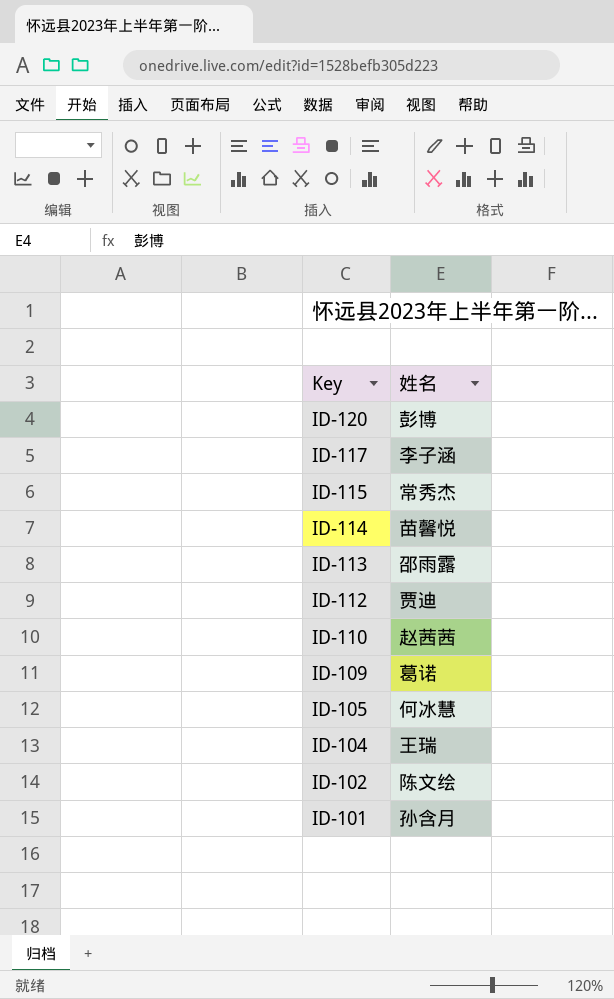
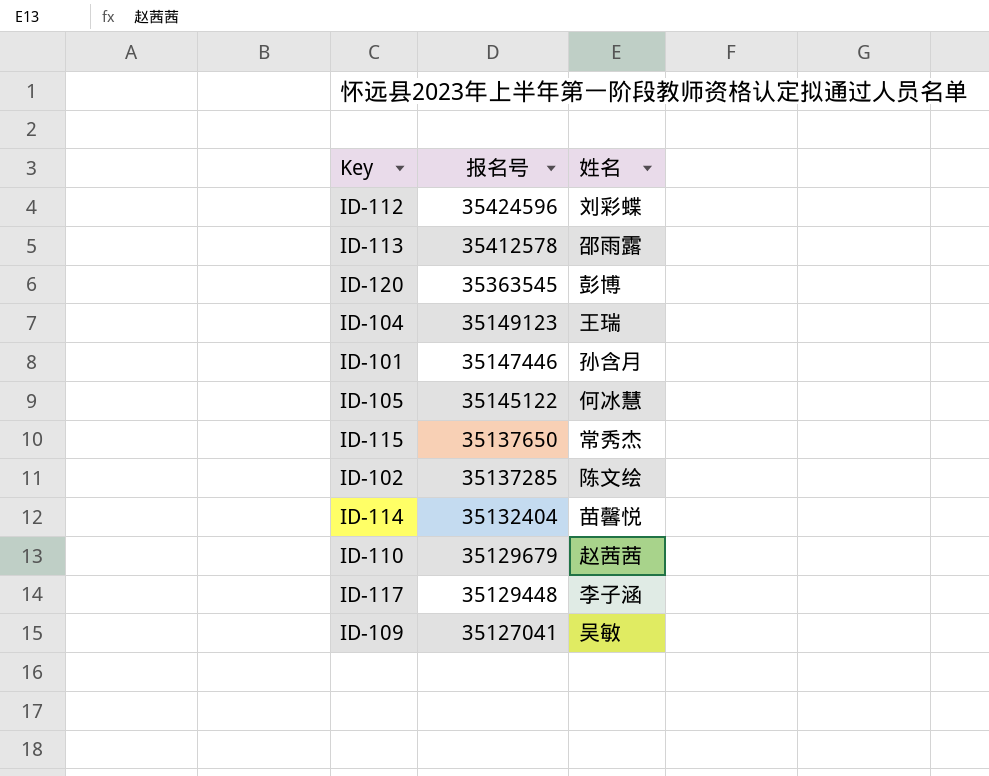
row order: Key descending -> 报名号 descending
column 报名号 | position: none -> 2
ID-112 | 姓名: 贾迪 -> 刘彩蝶
ID-109 | 姓名: 葛诺 -> 吴敏

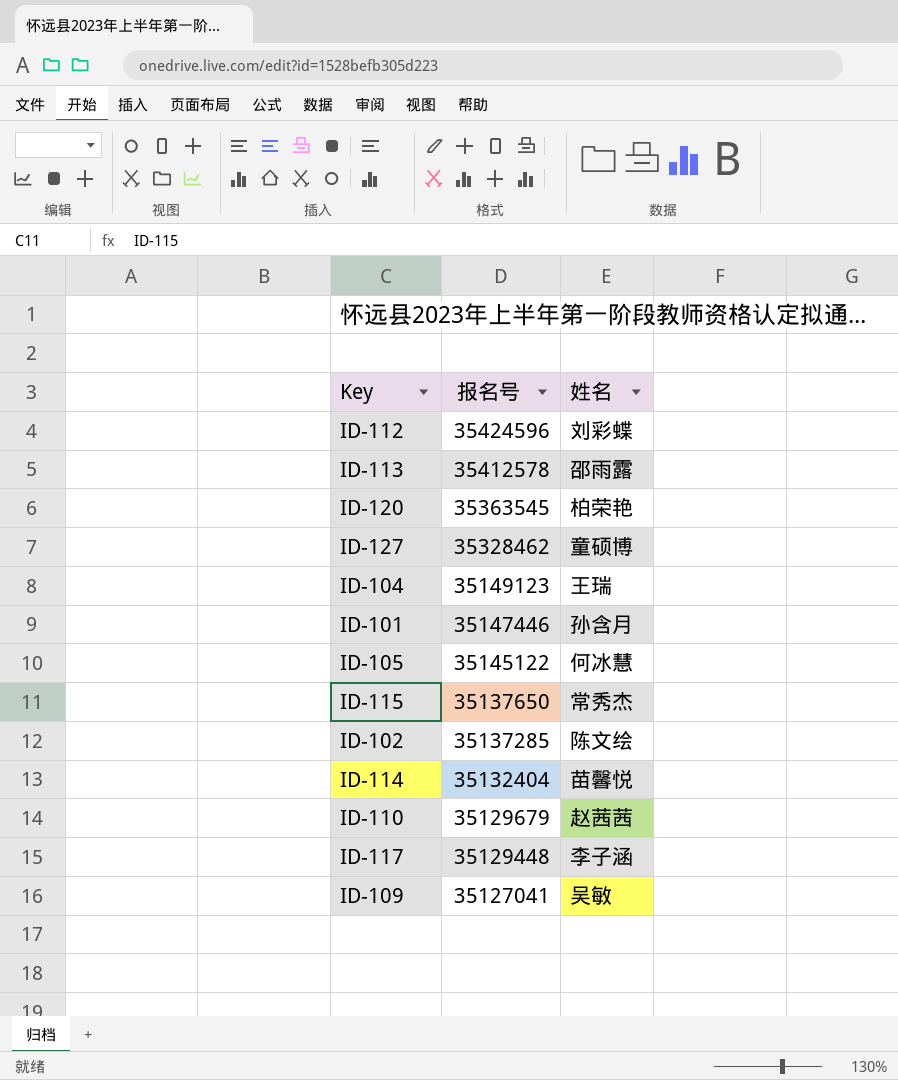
ID-120 | 姓名: 彭博 -> 柏荣艳
row ID-127: none -> 35328462 | 童硕博

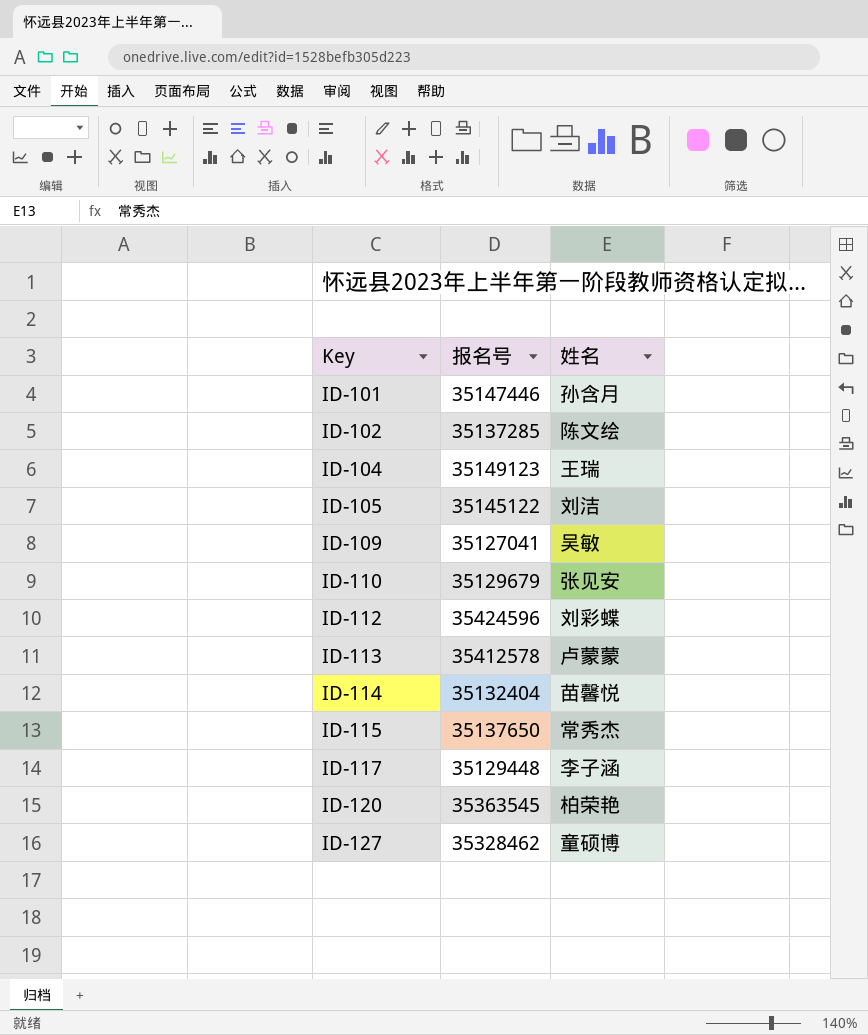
row order: 报名号 descending -> Key ascending
ID-105 | 姓名: 何冰慧 -> 刘洁
ID-110 | 姓名: 赵茜茜 -> 张见安
ID-113 | 姓名: 邵雨露 -> 卢蒙蒙

